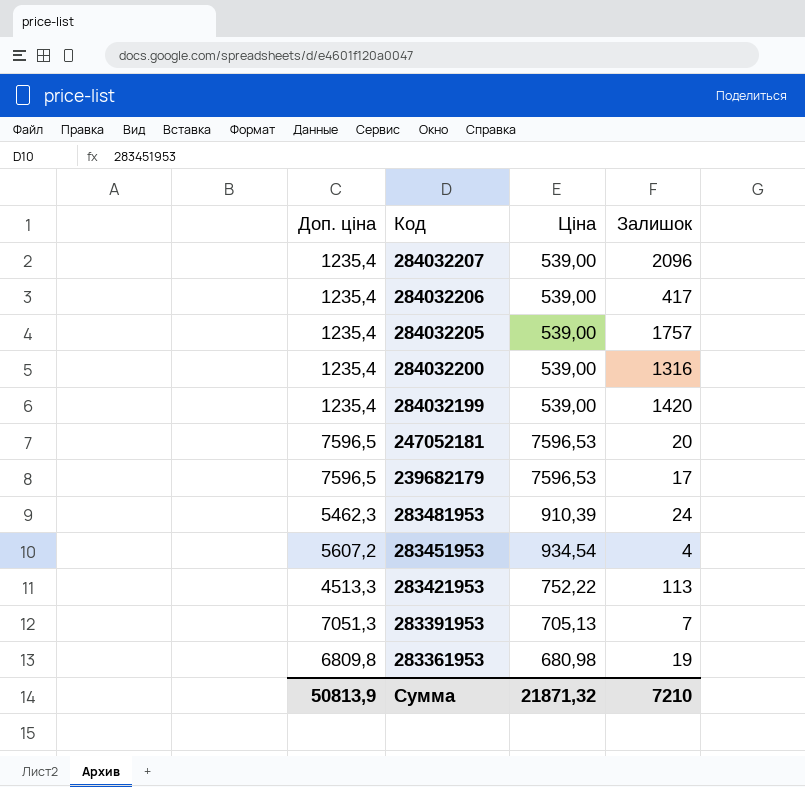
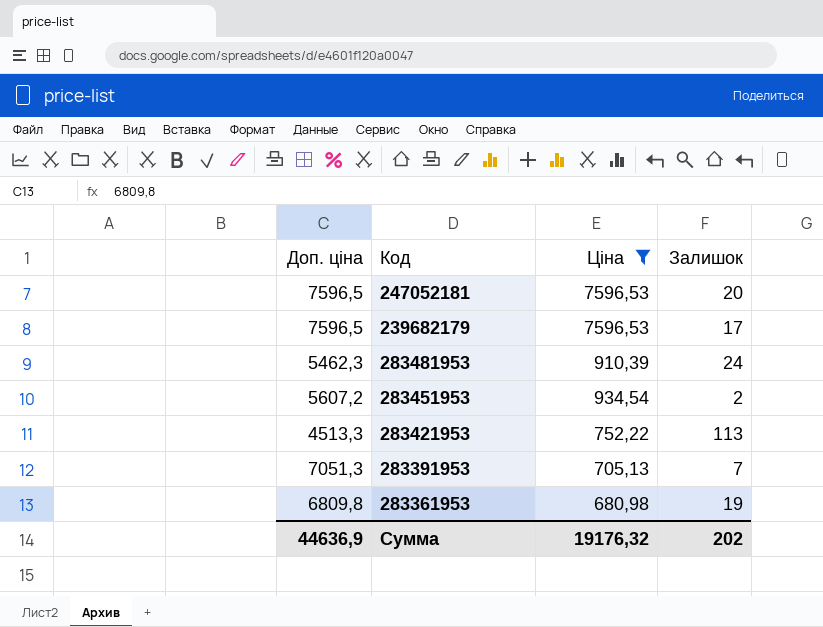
filter: none -> Ціна != 539,00
283451953 | Залишок: 4 -> 2
Сумма | Доп. ціна: 50813,9 -> 44636,9
Сумма | Ціна: 21871,32 -> 19176,32
Сумма | Залишок: 7210 -> 202

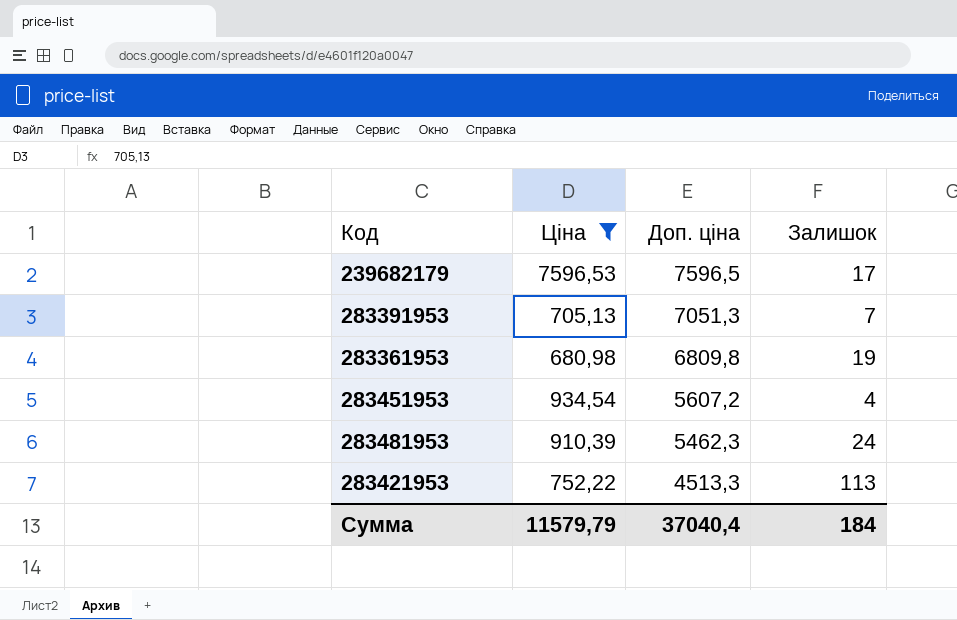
row order: none -> Доп. ціна descending
column Доп. ціна | position: 1 -> 3
row 247052181: 7596,5 | 7596,53 | 20 -> none
283451953 | Залишок: 2 -> 4
Сумма | Ціна: 19176,32 -> 11579,79
Сумма | Доп. ціна: 44636,9 -> 37040,4
Сумма | Залишок: 202 -> 184

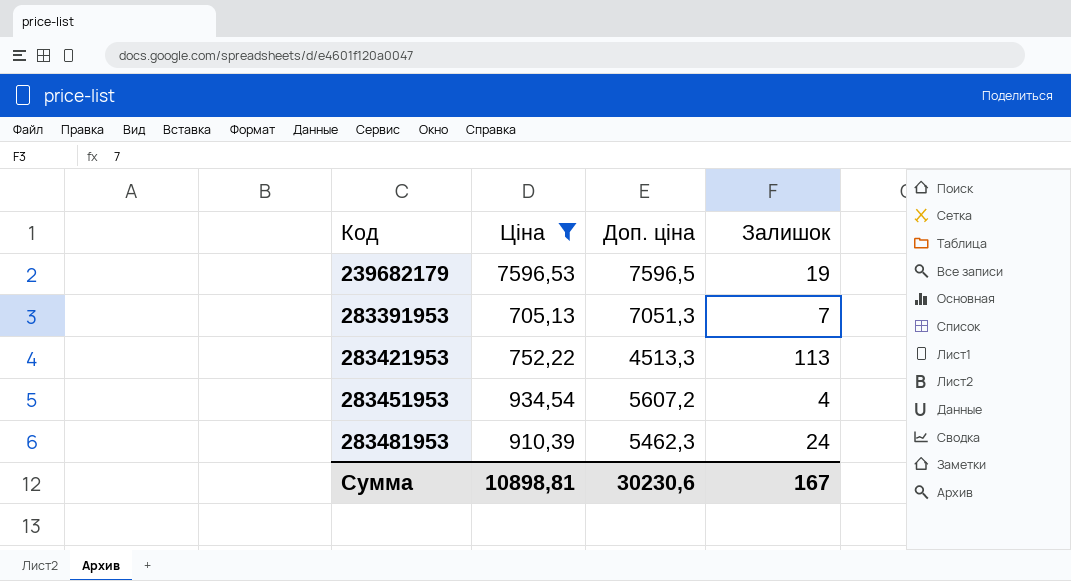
row order: Доп. ціна descending -> Код ascending
row 283361953: 680,98 | 6809,8 | 19 -> none
239682179 | Залишок: 17 -> 19
Сумма | Ціна: 11579,79 -> 10898,81
Сумма | Доп. ціна: 37040,4 -> 30230,6
Сумма | Залишок: 184 -> 167

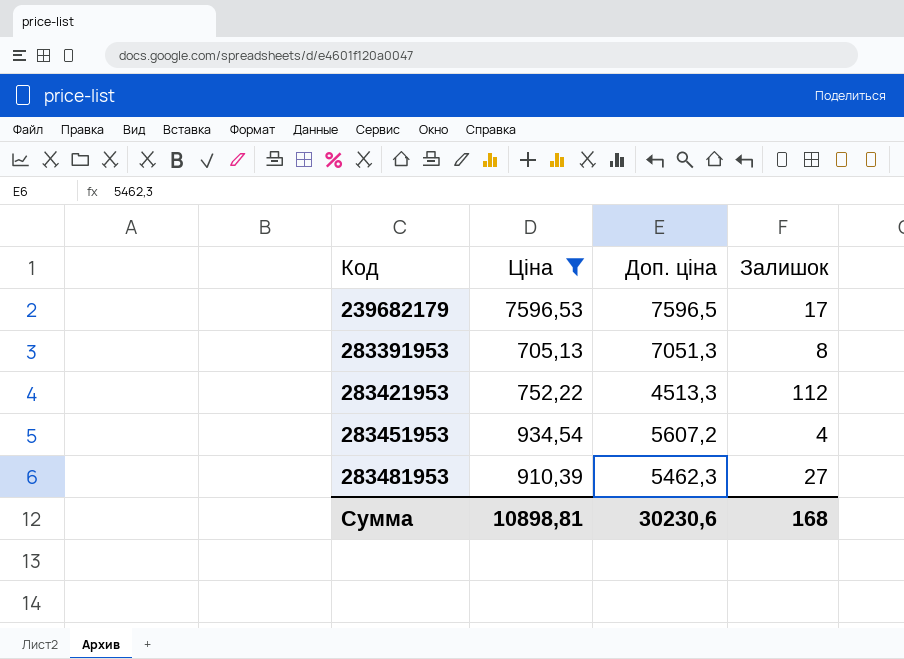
239682179 | Залишок: 19 -> 17
283391953 | Залишок: 7 -> 8
283421953 | Залишок: 113 -> 112
283481953 | Залишок: 24 -> 27
Сумма | Залишок: 167 -> 168

